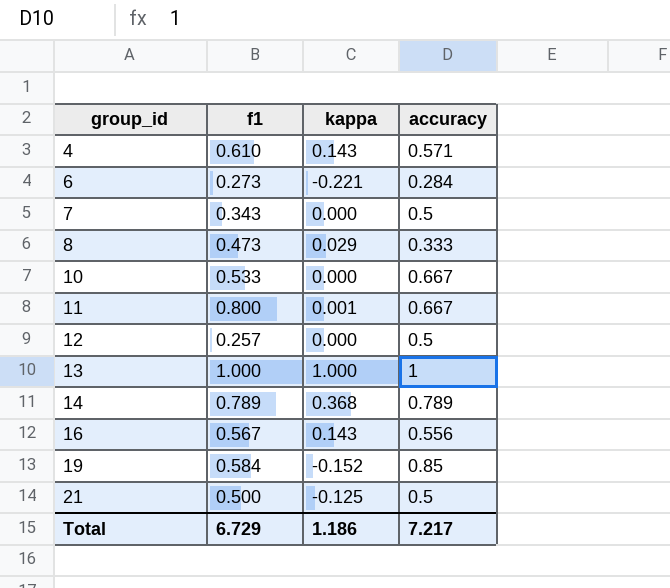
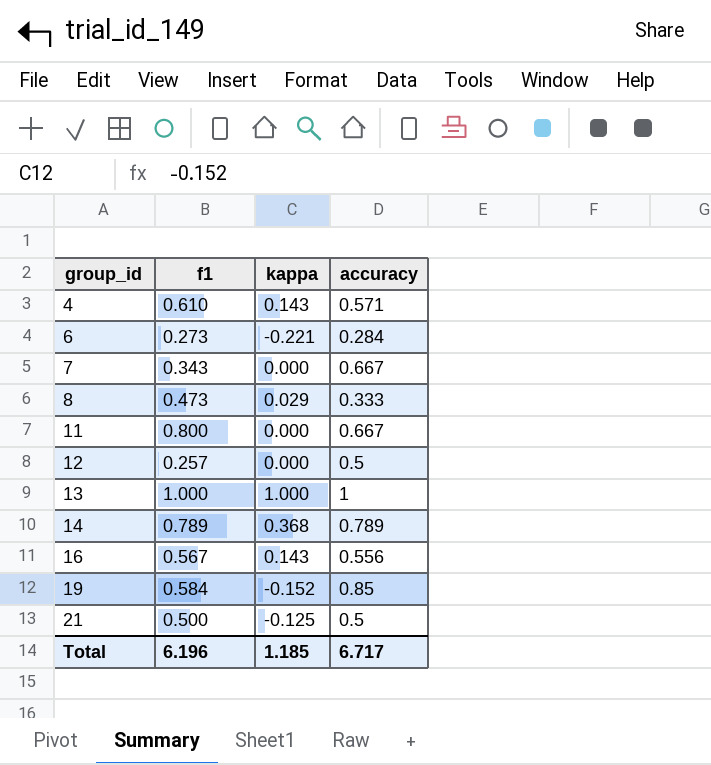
row 10: 0.533 | 0.000 | 0.667 -> none
7 | accuracy: 0.5 -> 0.667
11 | kappa: 0.001 -> 0.000
Total | f1: 6.729 -> 6.196
Total | kappa: 1.186 -> 1.185
Total | accuracy: 7.217 -> 6.717

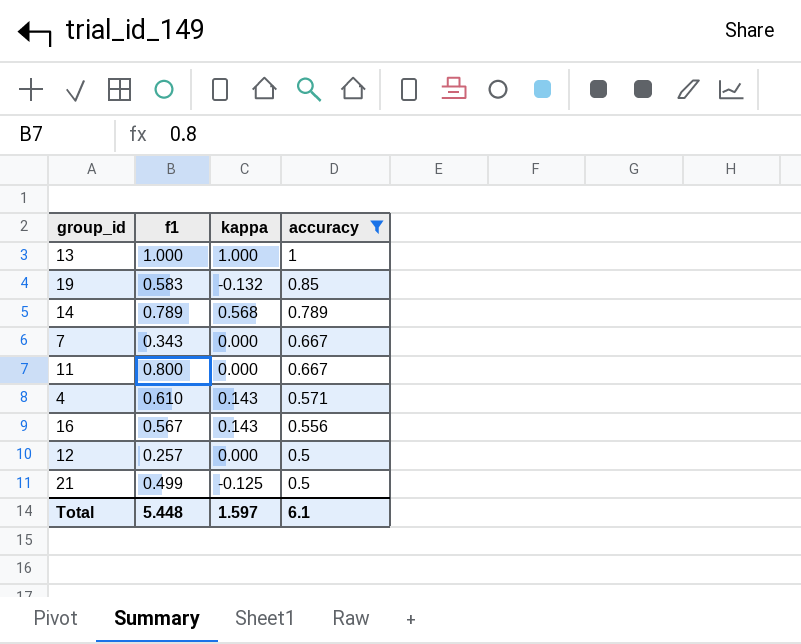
filter: none -> accuracy >= 0.5
row order: group_id ascending -> accuracy descending
19 | f1: 0.584 -> 0.583
19 | kappa: -0.152 -> -0.132
14 | kappa: 0.368 -> 0.568
21 | f1: 0.500 -> 0.499
Total | f1: 6.196 -> 5.448
Total | kappa: 1.185 -> 1.597
Total | accuracy: 6.717 -> 6.1

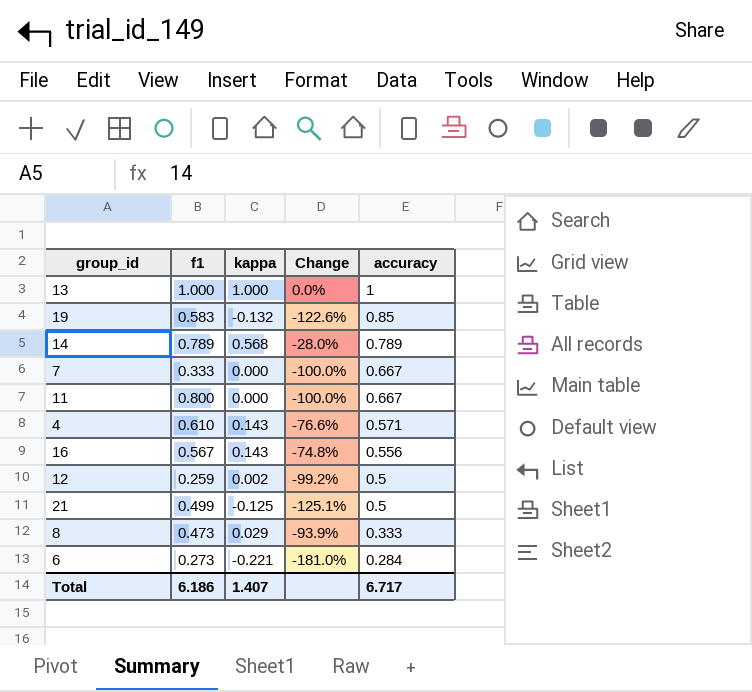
filter: accuracy >= 0.5 -> none
column Change | formula: none -> ([kappa] - [f1]) / [f1]
7 | f1: 0.343 -> 0.333
12 | f1: 0.257 -> 0.259
12 | kappa: 0.000 -> 0.002
Total | f1: 5.448 -> 6.186
Total | kappa: 1.597 -> 1.407
Total | accuracy: 6.1 -> 6.717

